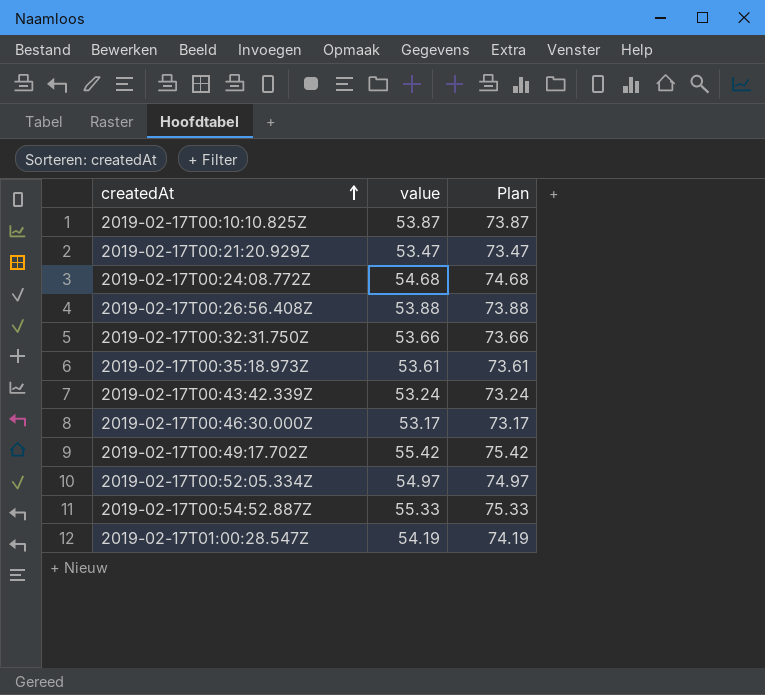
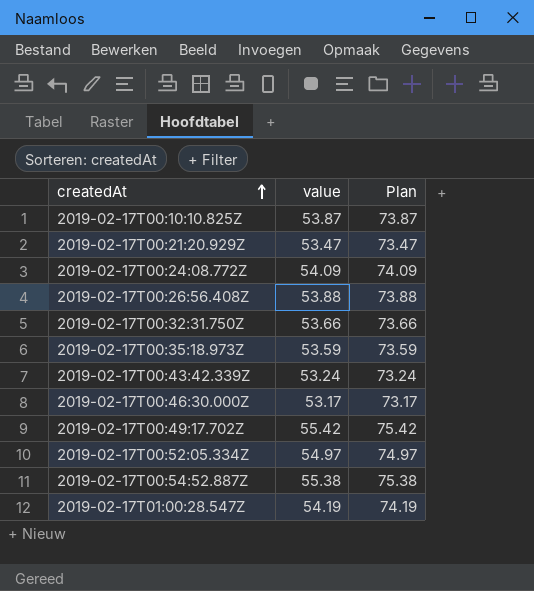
2019-02-17T00:24:08.772Z | value: 54.68 -> 54.09
2019-02-17T00:24:08.772Z | Plan: 74.68 -> 74.09
2019-02-17T00:35:18.973Z | value: 53.61 -> 53.59
2019-02-17T00:35:18.973Z | Plan: 73.61 -> 73.59
2019-02-17T00:54:52.887Z | value: 55.33 -> 55.38
2019-02-17T00:54:52.887Z | Plan: 75.33 -> 75.38

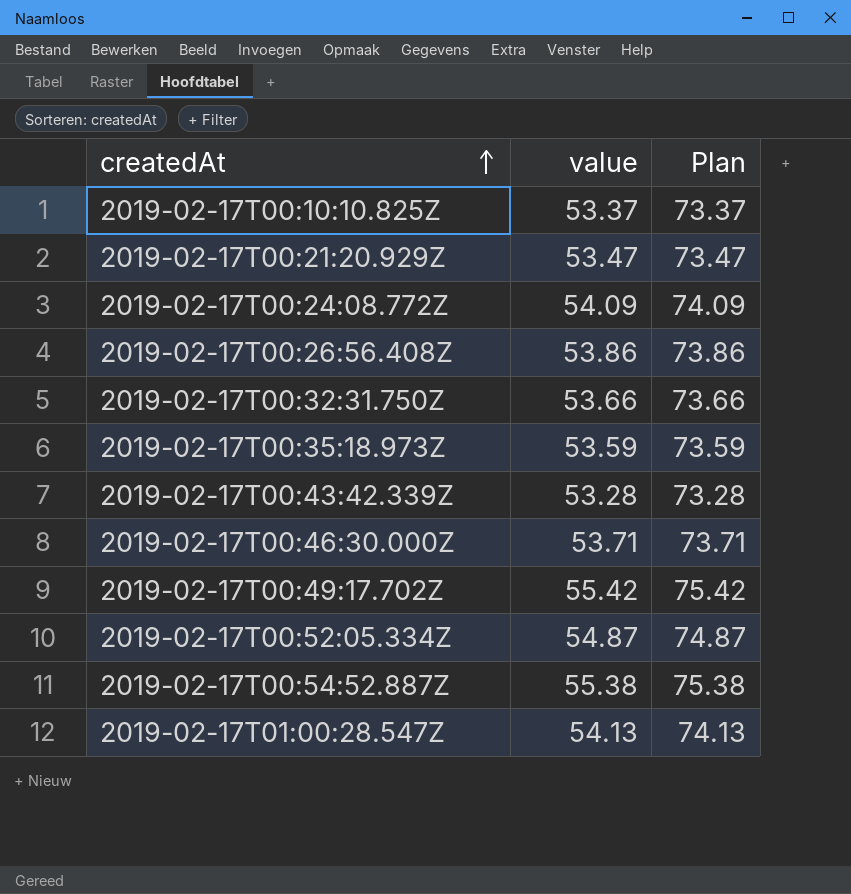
2019-02-17T00:10:10.825Z | value: 53.87 -> 53.37
2019-02-17T00:10:10.825Z | Plan: 73.87 -> 73.37
2019-02-17T00:26:56.408Z | value: 53.88 -> 53.86
2019-02-17T00:26:56.408Z | Plan: 73.88 -> 73.86
2019-02-17T00:43:42.339Z | value: 53.24 -> 53.28
2019-02-17T00:43:42.339Z | Plan: 73.24 -> 73.28
2019-02-17T00:46:30.000Z | value: 53.17 -> 53.71
2019-02-17T00:46:30.000Z | Plan: 73.17 -> 73.71
2019-02-17T00:52:05.334Z | value: 54.97 -> 54.87
2019-02-17T00:52:05.334Z | Plan: 74.97 -> 74.87
2019-02-17T01:00:28.547Z | value: 54.19 -> 54.13
2019-02-17T01:00:28.547Z | Plan: 74.19 -> 74.13

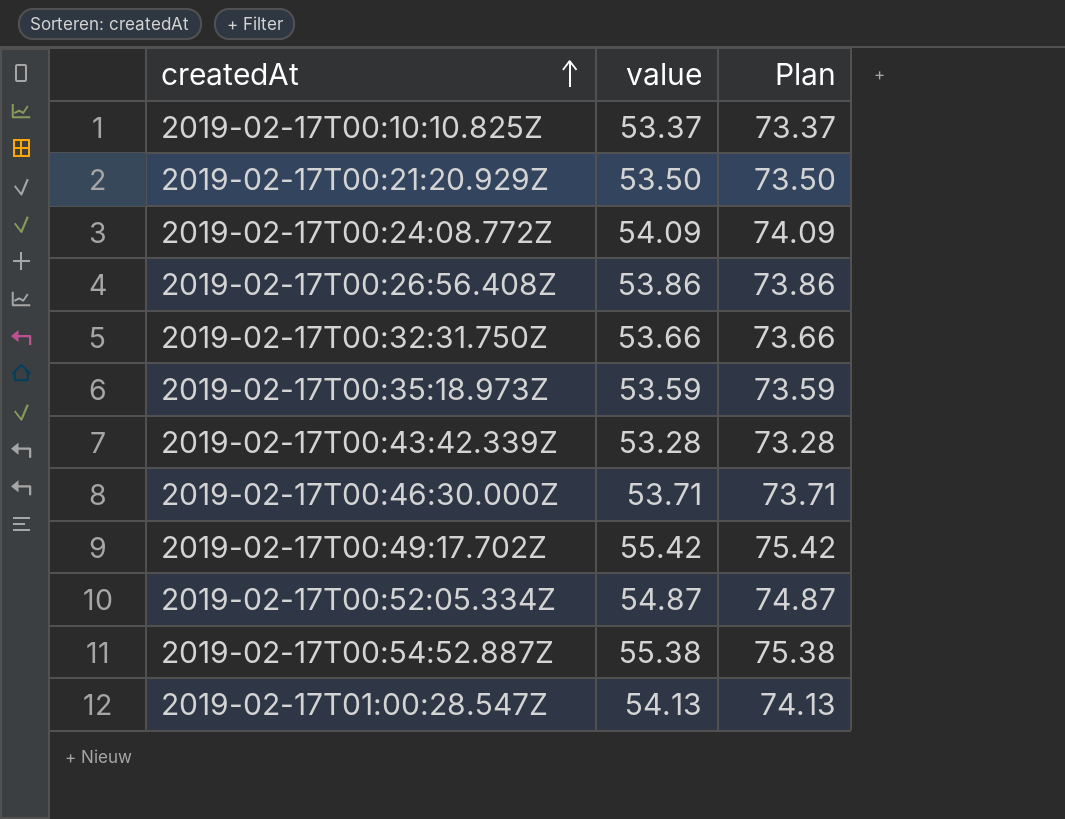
2019-02-17T00:21:20.929Z | value: 53.47 -> 53.50
2019-02-17T00:21:20.929Z | Plan: 73.47 -> 73.50

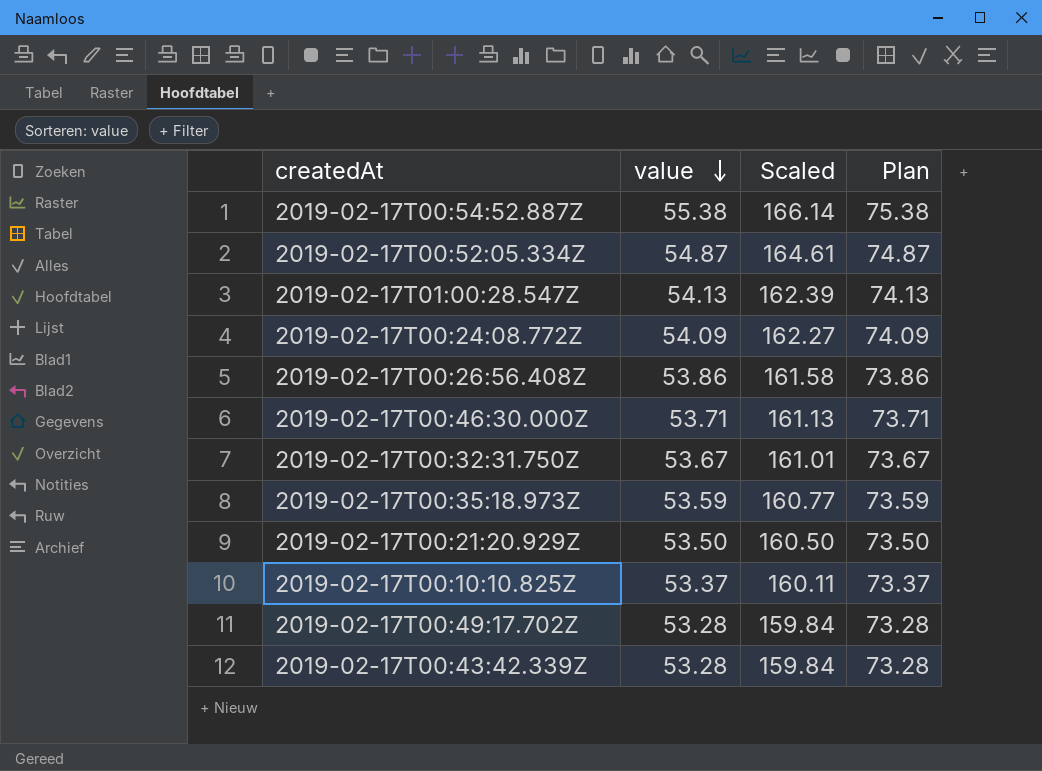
row order: createdAt ascending -> value descending
column Scaled | formula: none -> [value] * 3
2019-02-17T00:32:31.750Z | value: 53.66 -> 53.67
2019-02-17T00:32:31.750Z | Plan: 73.66 -> 73.67
2019-02-17T00:49:17.702Z | value: 55.42 -> 53.28
2019-02-17T00:49:17.702Z | Plan: 75.42 -> 73.28

